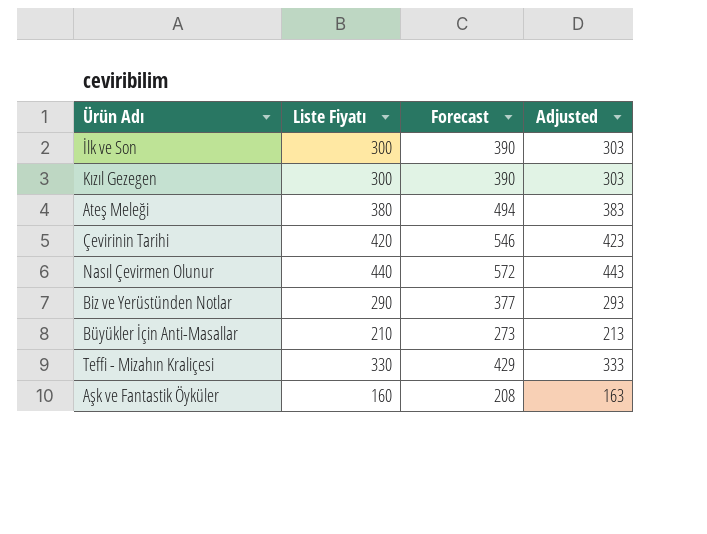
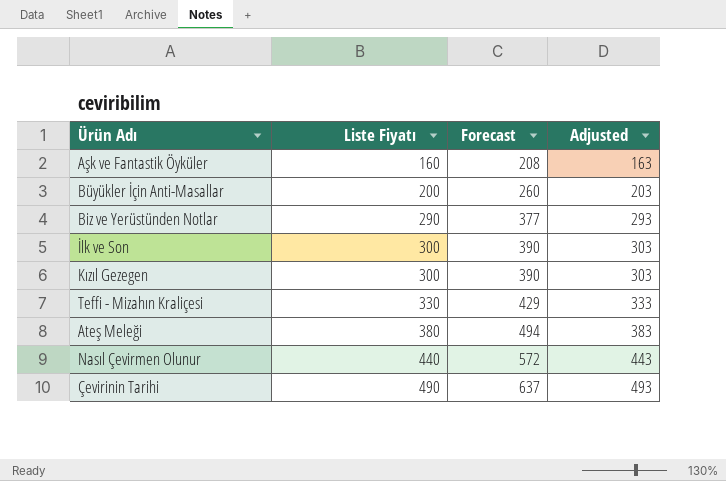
row order: none -> Liste Fiyatı ascending
Büyükler İçin Anti-Masallar | Liste Fiyatı: 210 -> 200
Büyükler İçin Anti-Masallar | Forecast: 273 -> 260
Büyükler İçin Anti-Masallar | Adjusted: 213 -> 203
Çevirinin Tarihi | Liste Fiyatı: 420 -> 490
Çevirinin Tarihi | Forecast: 546 -> 637
Çevirinin Tarihi | Adjusted: 423 -> 493

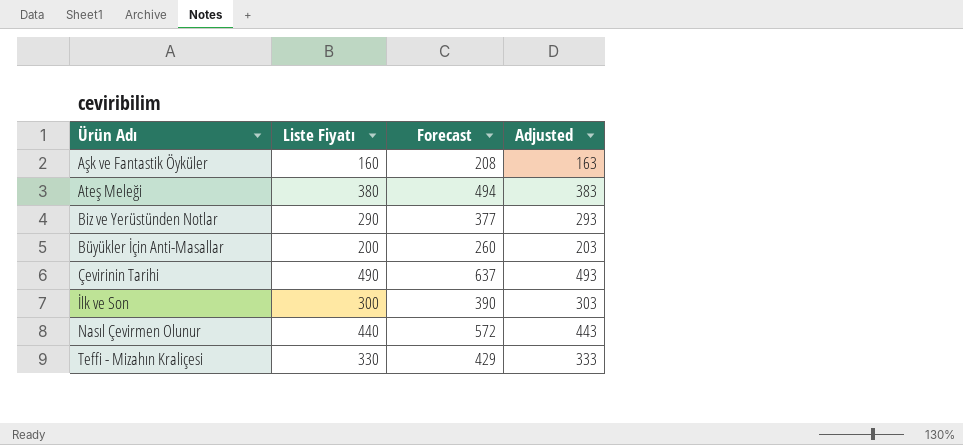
row order: Liste Fiyatı ascending -> Ürün Adı ascending
row Kızıl Gezegen: 300 | 390 | 303 -> none

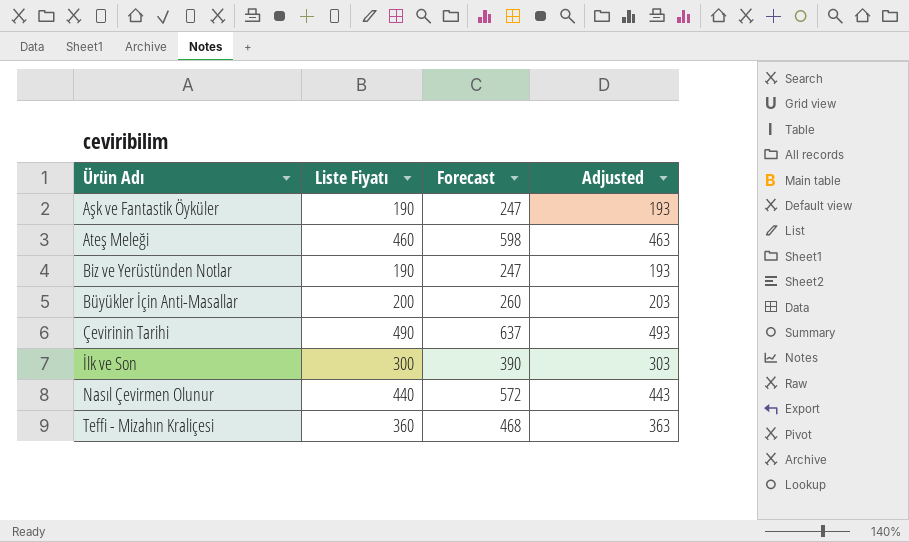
Aşk ve Fantastik Öyküler | Liste Fiyatı: 160 -> 190
Aşk ve Fantastik Öyküler | Forecast: 208 -> 247
Aşk ve Fantastik Öyküler | Adjusted: 163 -> 193
Ateş Meleği | Liste Fiyatı: 380 -> 460
Ateş Meleği | Forecast: 494 -> 598
Ateş Meleği | Adjusted: 383 -> 463
Biz ve Yerüstünden Notlar | Liste Fiyatı: 290 -> 190
Biz ve Yerüstünden Notlar | Forecast: 377 -> 247
Biz ve Yerüstünden Notlar | Adjusted: 293 -> 193
Teffi - Mizahın Kraliçesi | Liste Fiyatı: 330 -> 360
Teffi - Mizahın Kraliçesi | Forecast: 429 -> 468
Teffi - Mizahın Kraliçesi | Adjusted: 333 -> 363

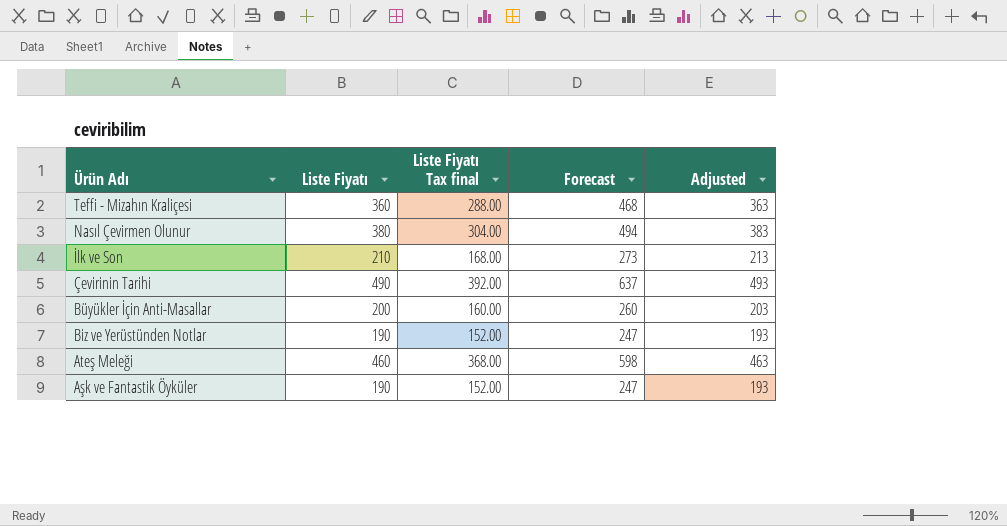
row order: Ürün Adı ascending -> Ürün Adı descending
column Liste Fiyatı Tax final | formula: none -> [Liste Fiyatı] * 0.8
Nasıl Çevirmen Olunur | Liste Fiyatı: 440 -> 380
Nasıl Çevirmen Olunur | Forecast: 572 -> 494
Nasıl Çevirmen Olunur | Adjusted: 443 -> 383
İlk ve Son | Liste Fiyatı: 300 -> 210
İlk ve Son | Forecast: 390 -> 273
İlk ve Son | Adjusted: 303 -> 213

